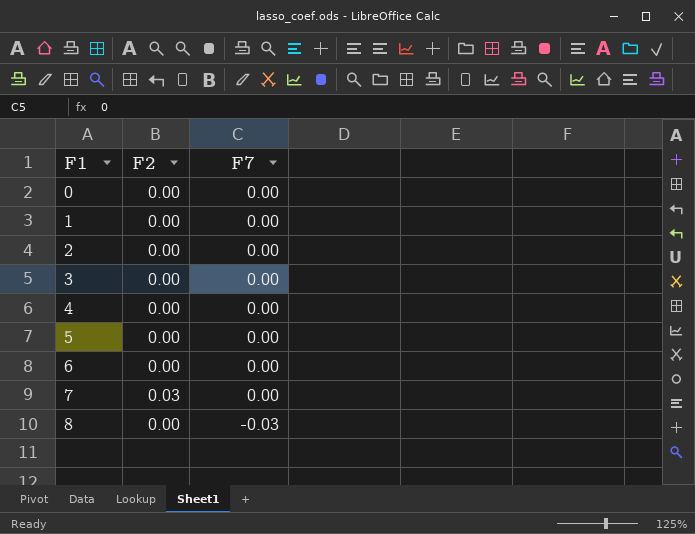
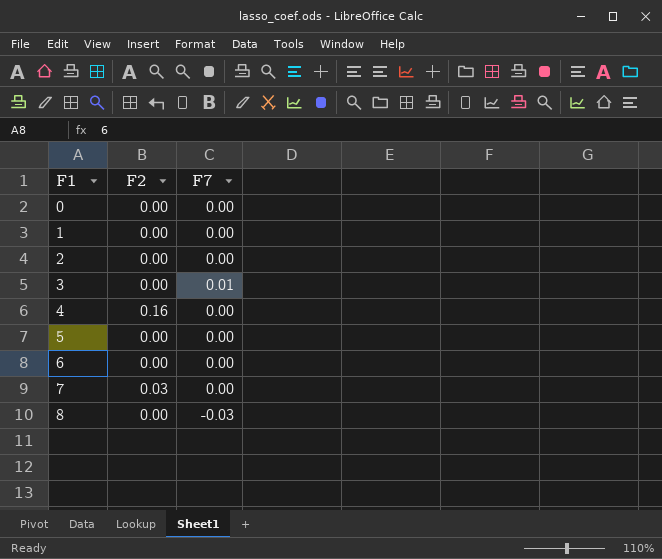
3 | F7: 0.00 -> 0.01
4 | F2: 0.00 -> 0.16

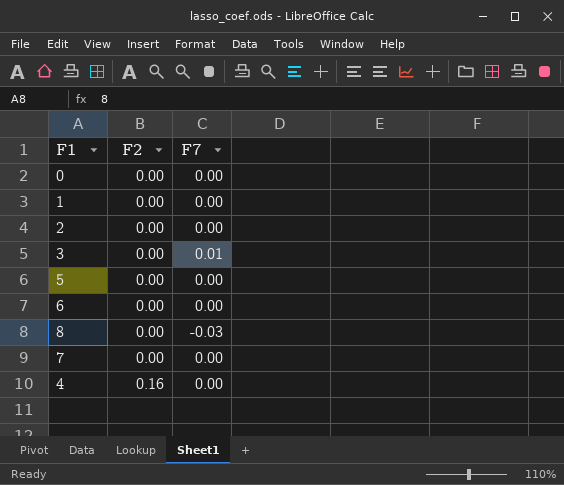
row order: F1 ascending -> F2 ascending
7 | F2: 0.03 -> 0.00

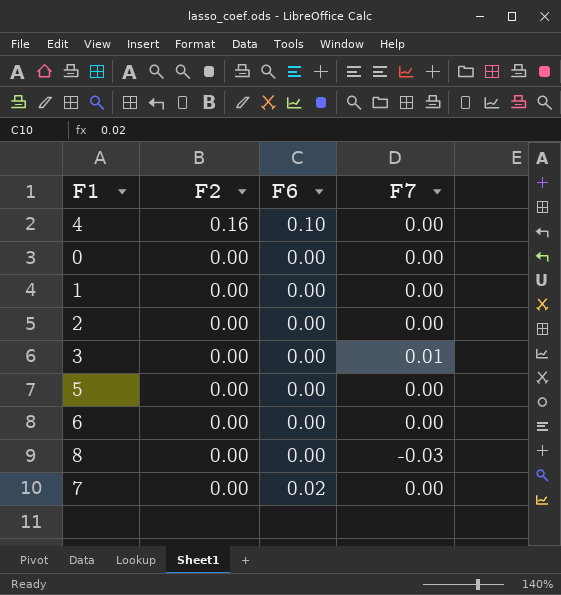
row order: F2 ascending -> F2 descending
column F6 | position: none -> 3

